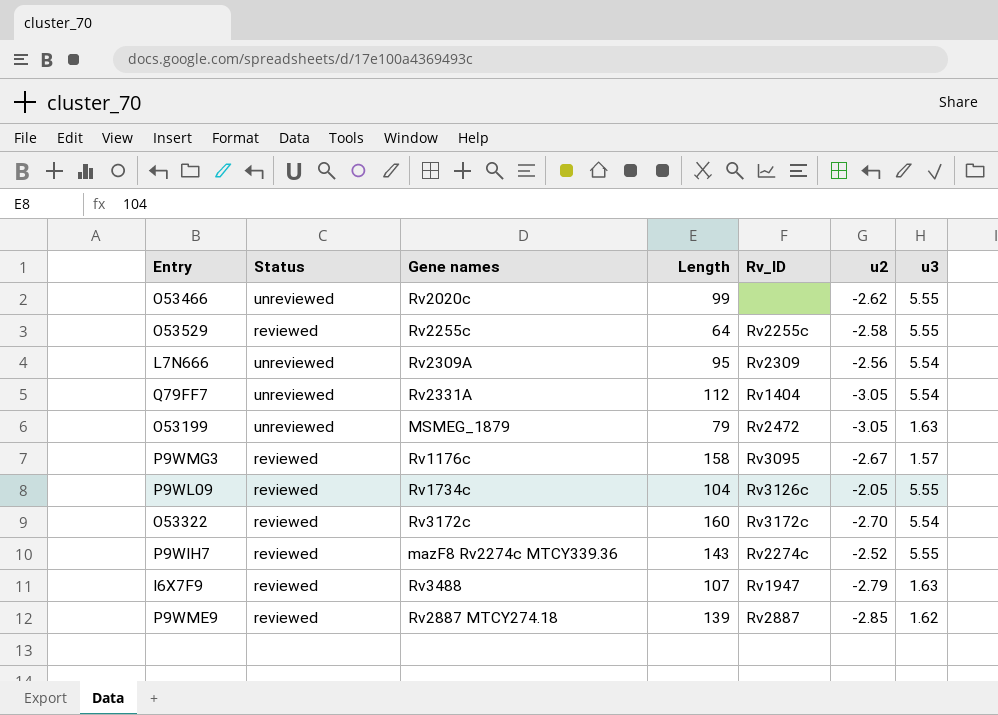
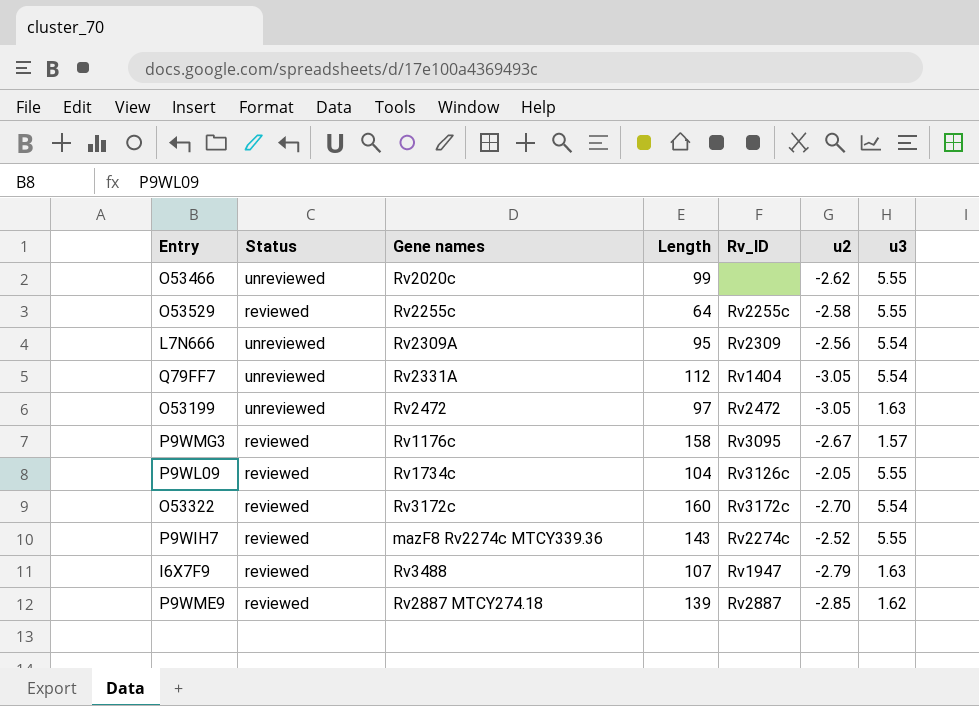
O53199 | Gene names: MSMEG_1879 -> Rv2472
O53199 | Length: 79 -> 97

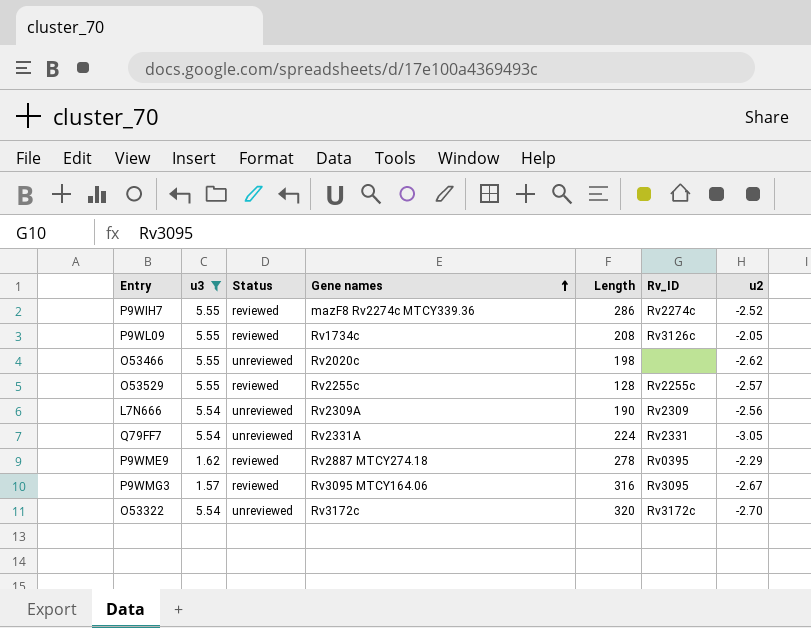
filter: none -> u3 != 1.63
row order: none -> Gene names ascending
column u3 | position: 7 -> 2
P9WIH7 | Length: 143 -> 286
P9WL09 | Length: 104 -> 208
O53466 | Length: 99 -> 198
O53529 | Length: 64 -> 128
O53529 | u2: -2.58 -> -2.57
L7N666 | Length: 95 -> 190
Q79FF7 | Length: 112 -> 224
Q79FF7 | Rv_ID: Rv1404 -> Rv2331
P9WME9 | Length: 139 -> 278
P9WME9 | Rv_ID: Rv2887 -> Rv0395
P9WME9 | u2: -2.85 -> -2.29
P9WMG3 | Gene names: Rv1176c -> Rv3095 MTCY164.06
P9WMG3 | Length: 158 -> 316
O53322 | Status: reviewed -> unreviewed
O53322 | Length: 160 -> 320

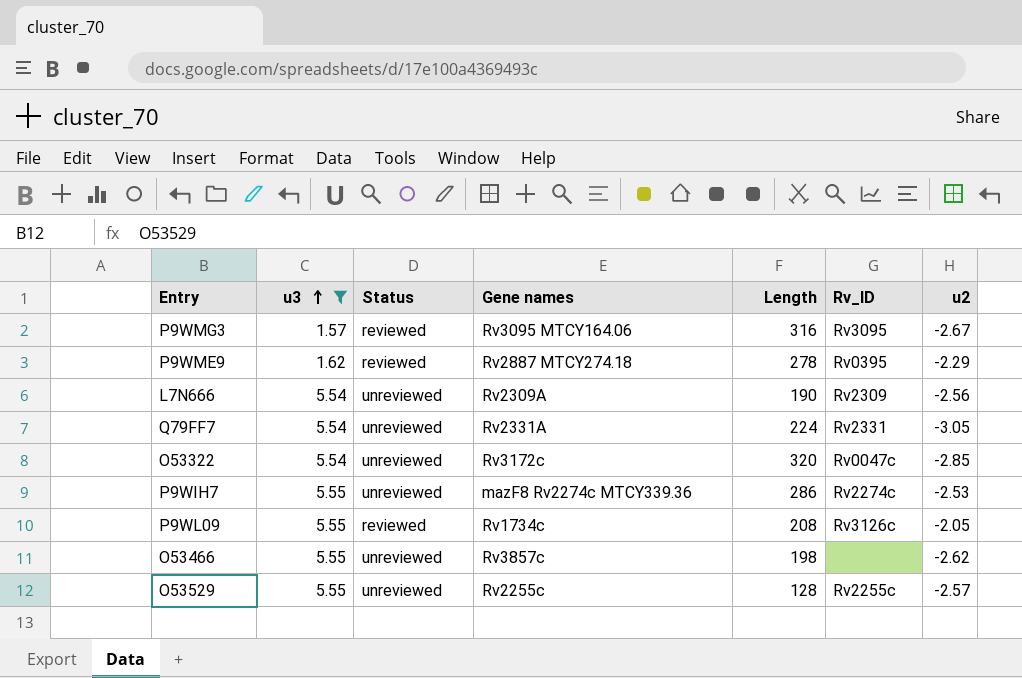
row order: Gene names ascending -> u3 ascending
O53322 | Rv_ID: Rv3172c -> Rv0047c
O53322 | u2: -2.70 -> -2.85
P9WIH7 | Status: reviewed -> unreviewed
P9WIH7 | u2: -2.52 -> -2.53
O53466 | Gene names: Rv2020c -> Rv3857c
O53529 | Status: reviewed -> unreviewed

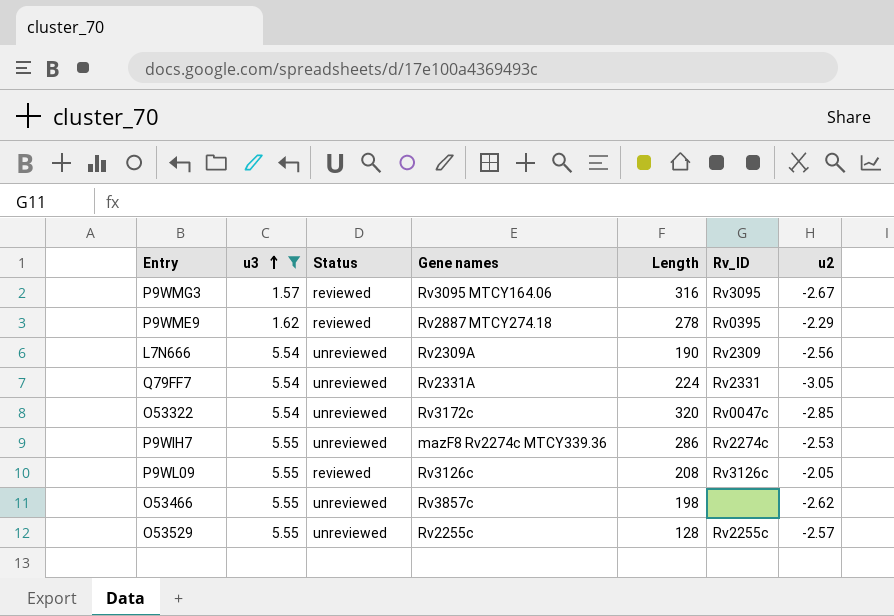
P9WL09 | Gene names: Rv1734c -> Rv3126c

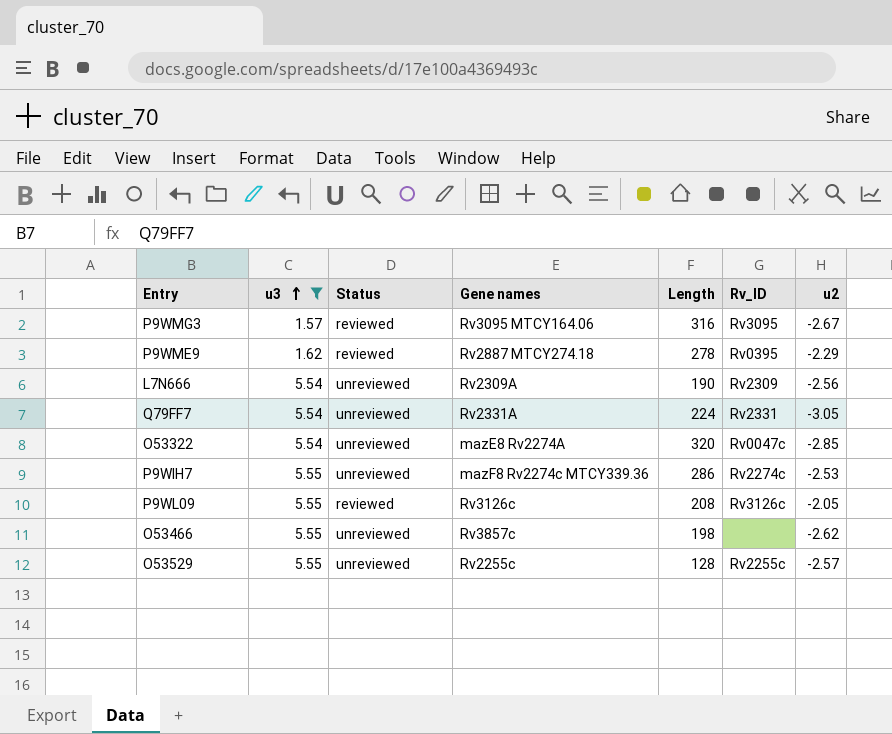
O53322 | Gene names: Rv3172c -> mazE8 Rv2274A

